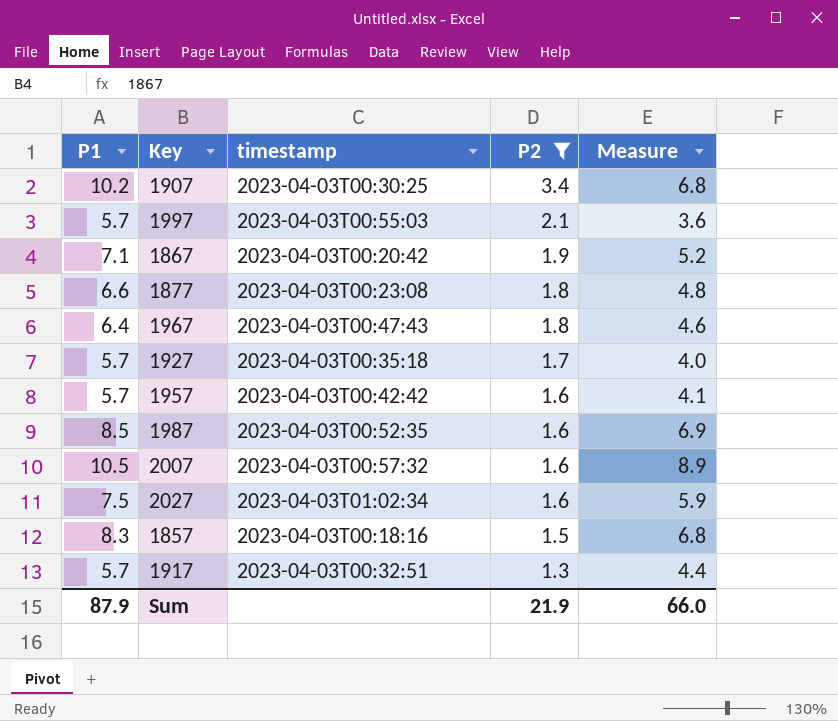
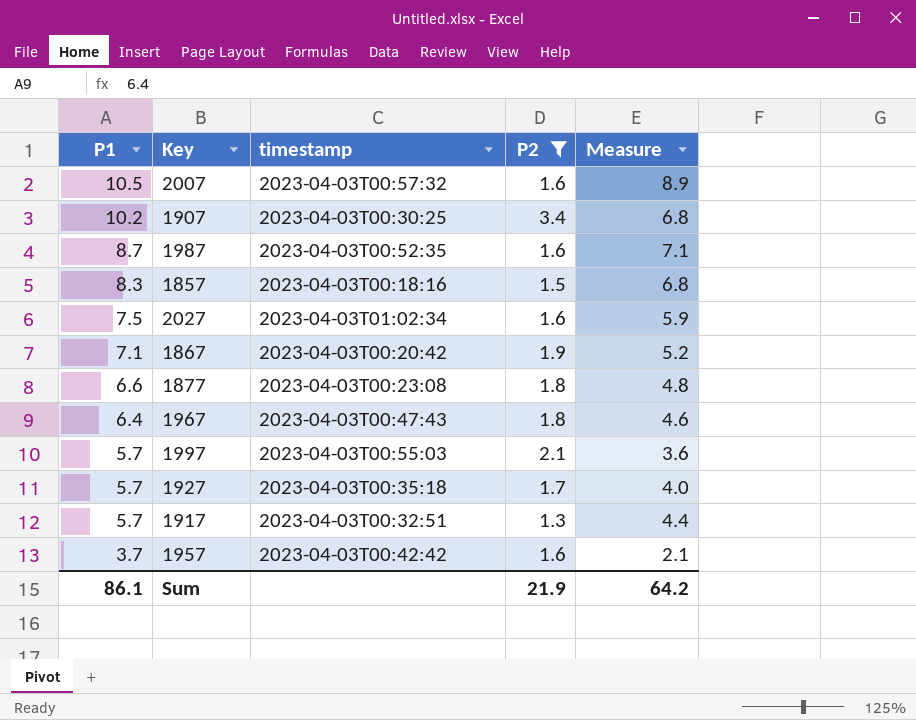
row order: P2 descending -> P1 descending
1987 | P1: 8.5 -> 8.7
1987 | Measure: 6.9 -> 7.1
1957 | P1: 5.7 -> 3.7
1957 | Measure: 4.1 -> 2.1
Sum | P1: 87.9 -> 86.1
Sum | Measure: 66.0 -> 64.2

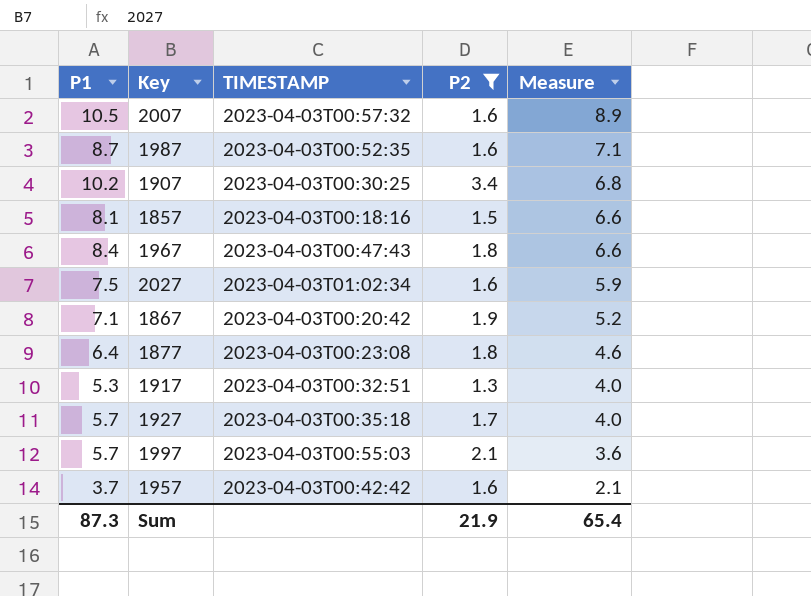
row order: P1 descending -> Measure descending
column name: timestamp -> TIMESTAMP
1857 | P1: 8.3 -> 8.1
1857 | Measure: 6.8 -> 6.6
1967 | P1: 6.4 -> 8.4
1967 | Measure: 4.6 -> 6.6
1877 | P1: 6.6 -> 6.4
1877 | Measure: 4.8 -> 4.6
1917 | P1: 5.7 -> 5.3
1917 | Measure: 4.4 -> 4.0
Sum | P1: 86.1 -> 87.3
Sum | Measure: 64.2 -> 65.4

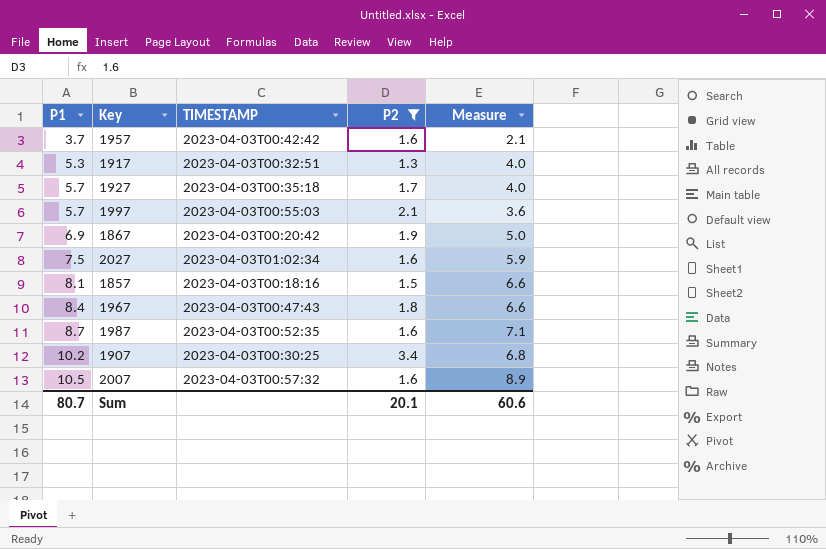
row order: Measure descending -> P1 ascending
row 1877: 6.4 | 2023-04-03T00:23:08 | 1.8 | 4.6 -> none
1867 | P1: 7.1 -> 6.9
1867 | Measure: 5.2 -> 5.0
Sum | P1: 87.3 -> 80.7
Sum | P2: 21.9 -> 20.1
Sum | Measure: 65.4 -> 60.6

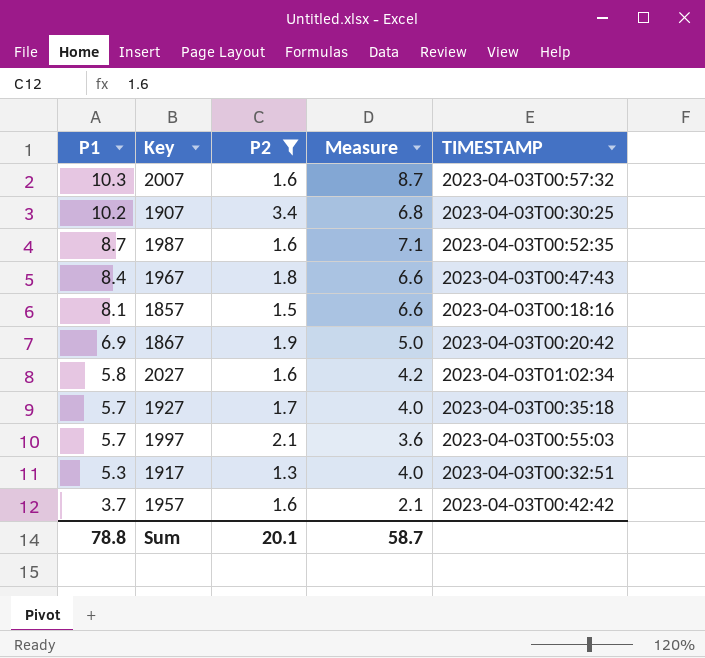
row order: P1 ascending -> P1 descending
column TIMESTAMP | position: 3 -> 5
2007 | P1: 10.5 -> 10.3
2007 | Measure: 8.9 -> 8.7
2027 | P1: 7.5 -> 5.8
2027 | Measure: 5.9 -> 4.2
Sum | P1: 80.7 -> 78.8
Sum | Measure: 60.6 -> 58.7

